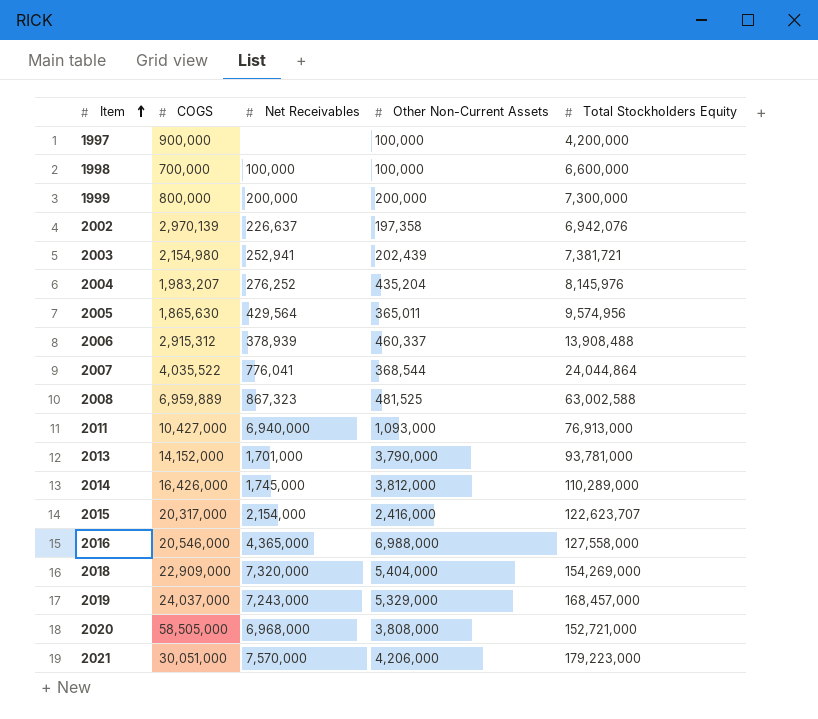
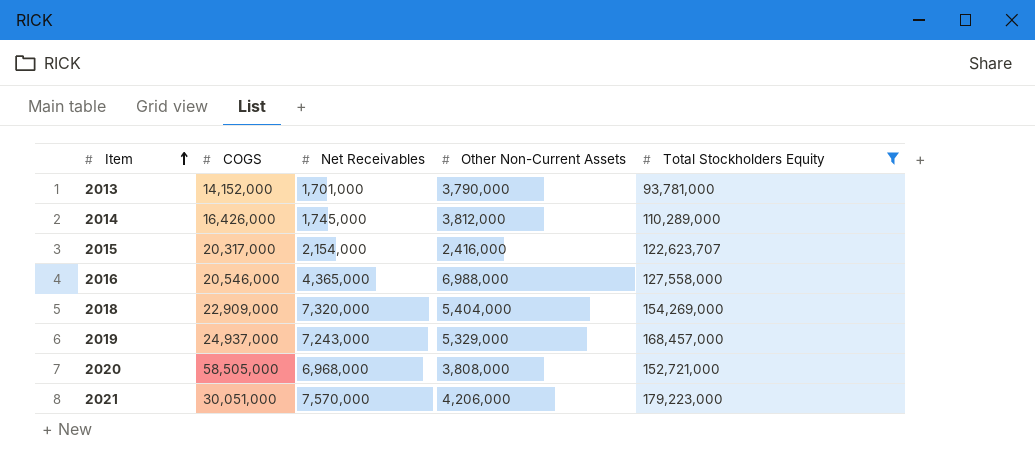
filter: none -> Total Stockholders Equity >= 93,781,000
2019 | COGS: 24,037,000 -> 24,937,000

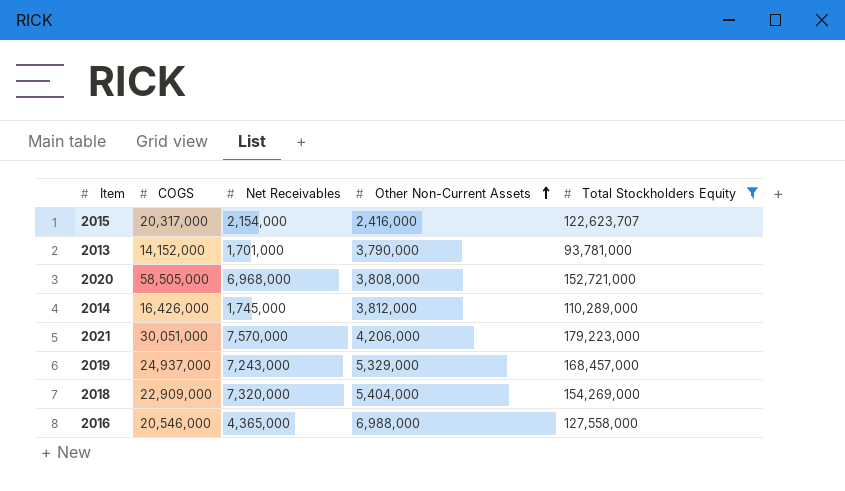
row order: Item ascending -> Other Non-Current Assets ascending

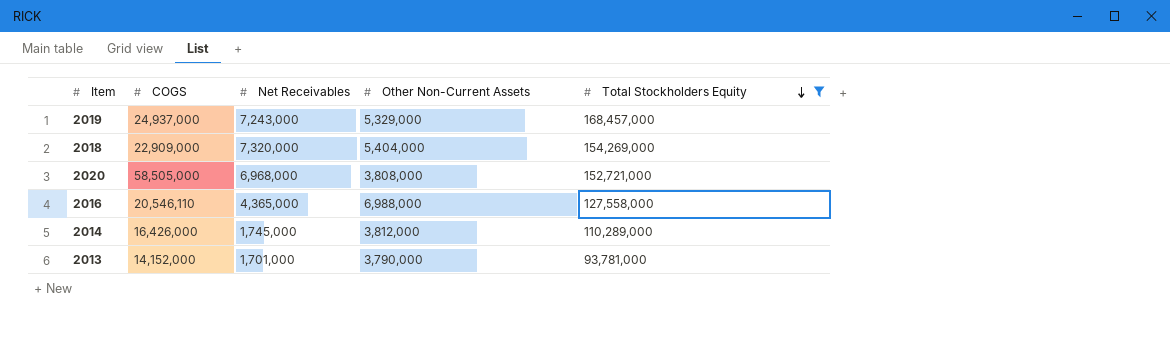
row order: Other Non-Current Assets ascending -> Total Stockholders Equity descending
row 2015: 20,317,000 | 2,154,000 | 2,416,000 | 122,623,707 -> none
row 2021: 30,051,000 | 7,570,000 | 4,206,000 | 179,223,000 -> none
2016 | COGS: 20,546,000 -> 20,546,110

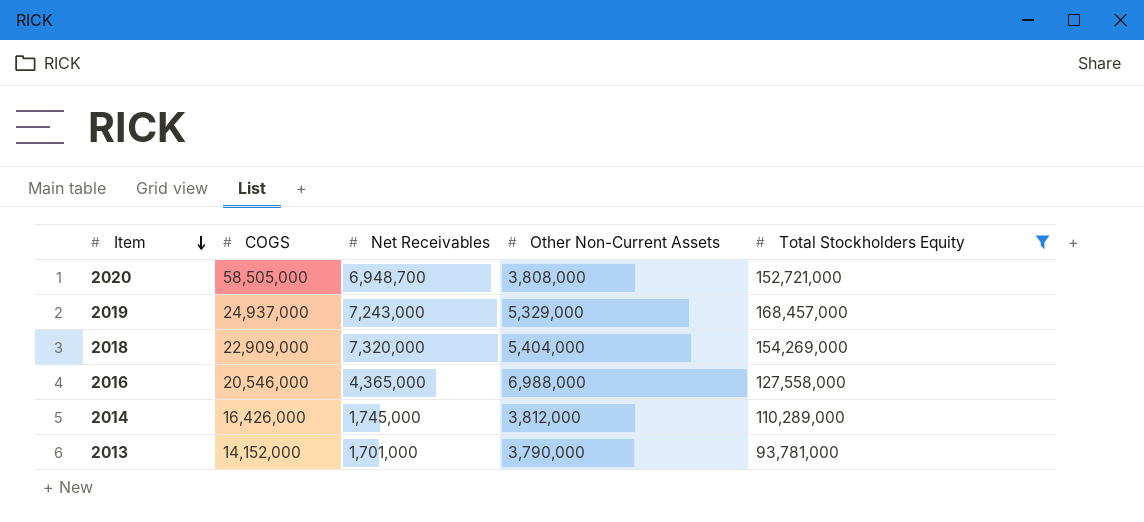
row order: Total Stockholders Equity descending -> Item descending
2020 | Net Receivables: 6,968,000 -> 6,948,700
2016 | COGS: 20,546,110 -> 20,546,000

